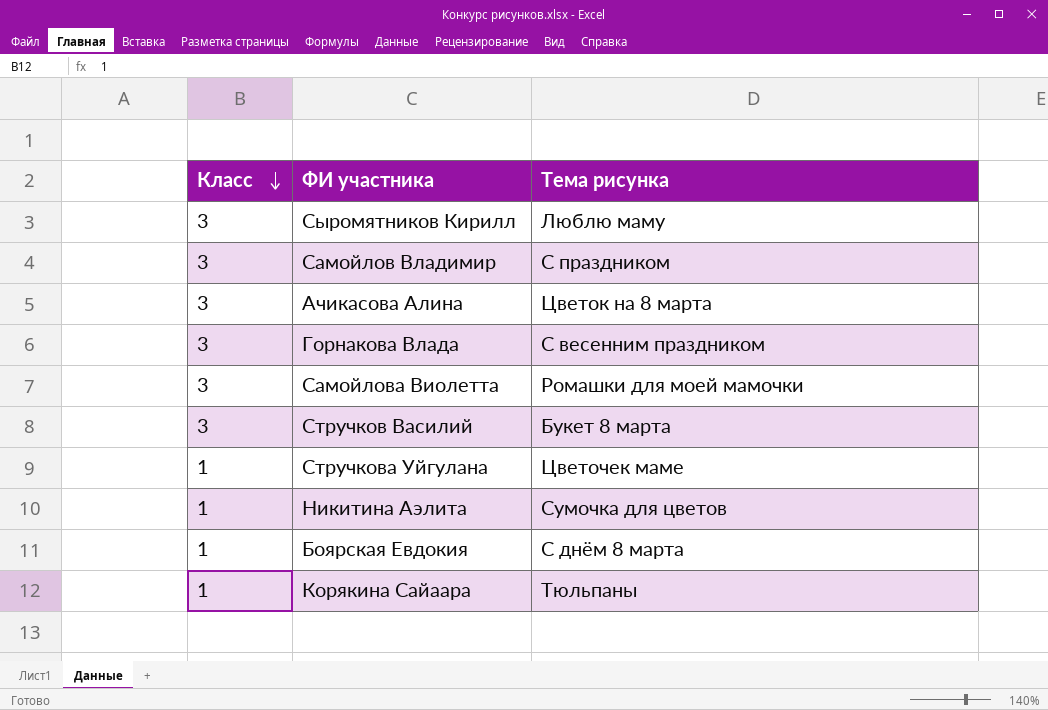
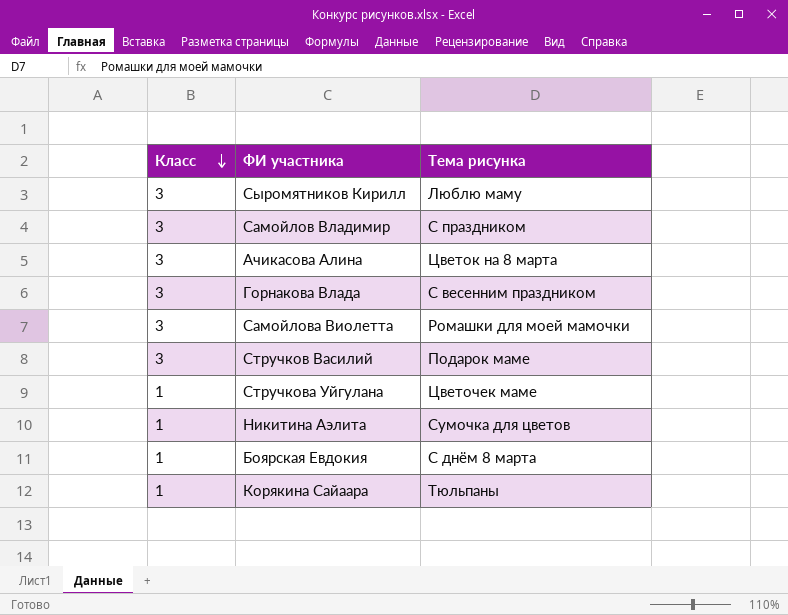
Стручков Василий | Тема рисунка: Букет 8 марта -> Подарок маме

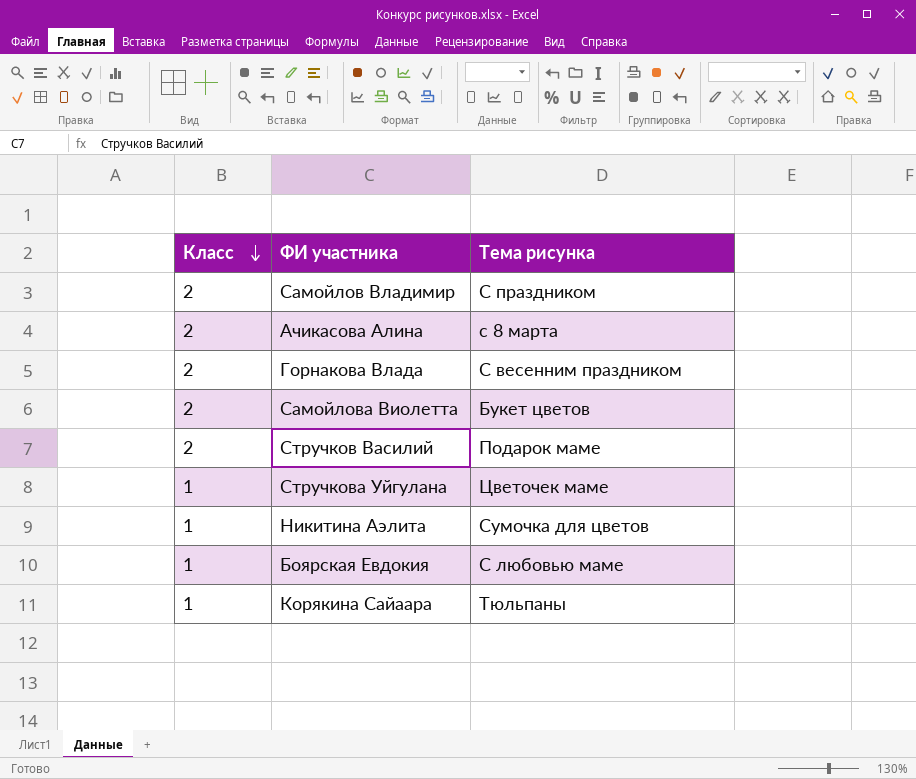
row Сыромятников Кирилл: 3 | Люблю маму -> none
Самойлов Владимир | Класс: 3 -> 2
Ачикасова Алина | Класс: 3 -> 2
Ачикасова Алина | Тема рисунка: Цветок на 8 марта -> с 8 марта
Горнакова Влада | Класс: 3 -> 2
Самойлова Виолетта | Класс: 3 -> 2
Самойлова Виолетта | Тема рисунка: Ромашки для моей мамочки -> Букет цветов
Стручков Василий | Класс: 3 -> 2
Боярская Евдокия | Тема рисунка: С днём 8 марта -> С любовью маме

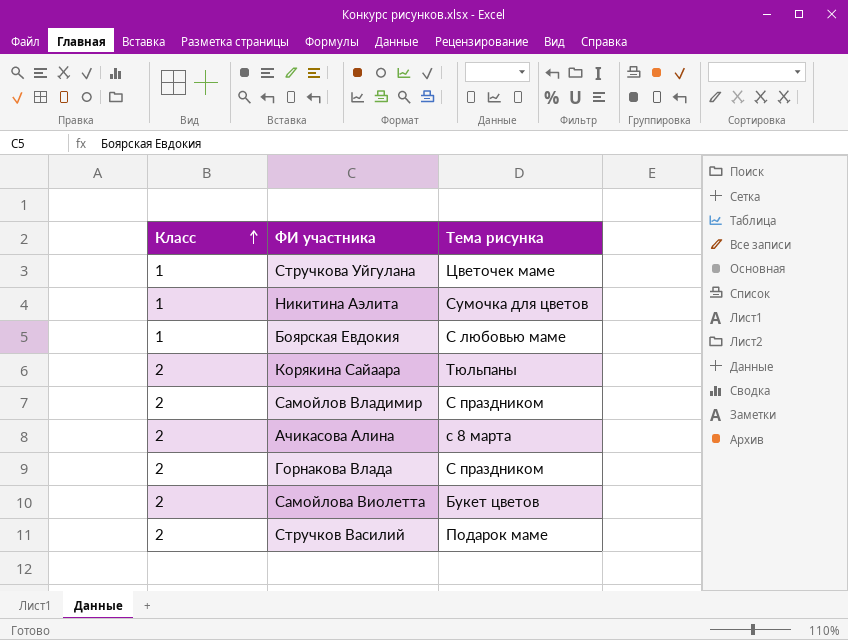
row order: Класс descending -> Класс ascending
Корякина Сайаара | Класс: 1 -> 2
Горнакова Влада | Тема рисунка: С весенним праздником -> С праздником

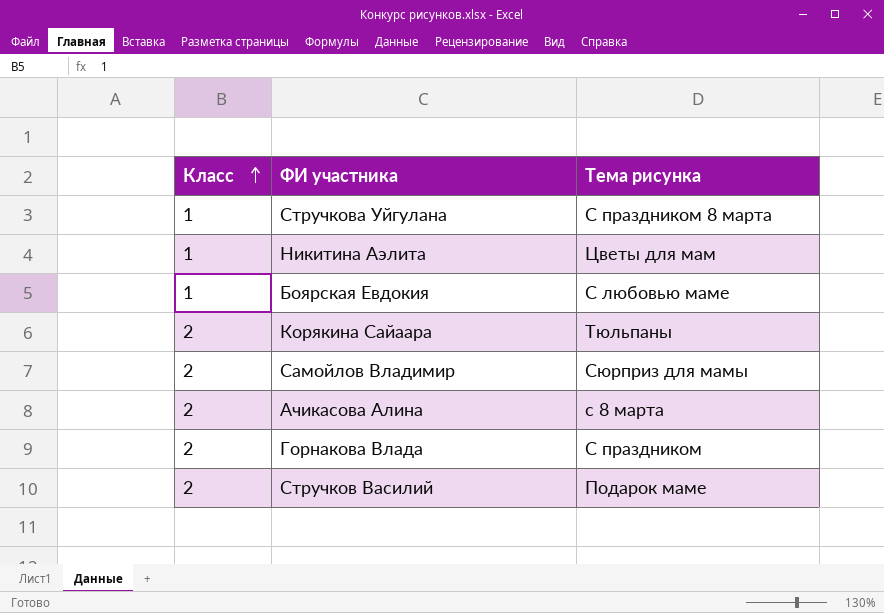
row Самойлова Виолетта: 2 | Букет цветов -> none
Стручкова Уйгулана | Тема рисунка: Цветочек маме -> С праздником 8 марта
Никитина Аэлита | Тема рисунка: Сумочка для цветов -> Цветы для мам
Самойлов Владимир | Тема рисунка: С праздником -> Сюрприз для мамы

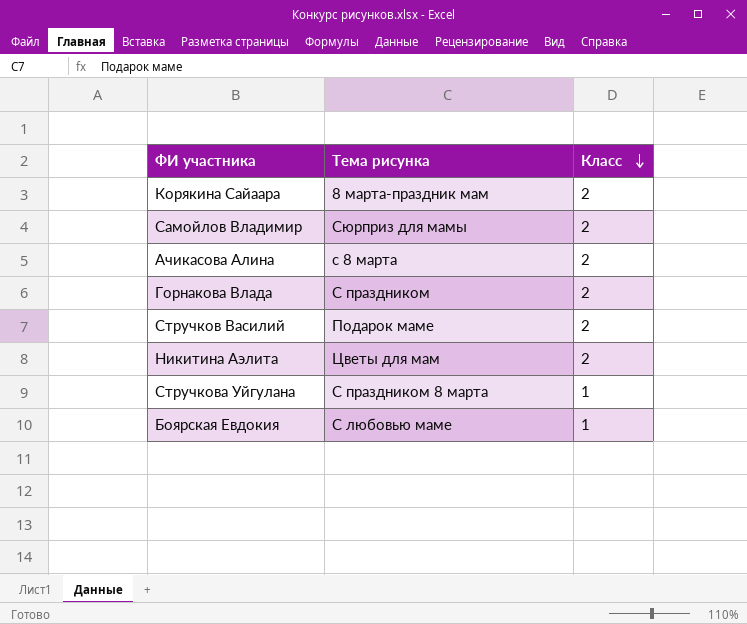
row order: Класс ascending -> Класс descending
column Класс | position: 1 -> 3
Корякина Сайаара | Тема рисунка: Тюльпаны -> 8 марта-праздник мам
Никитина Аэлита | Класс: 1 -> 2

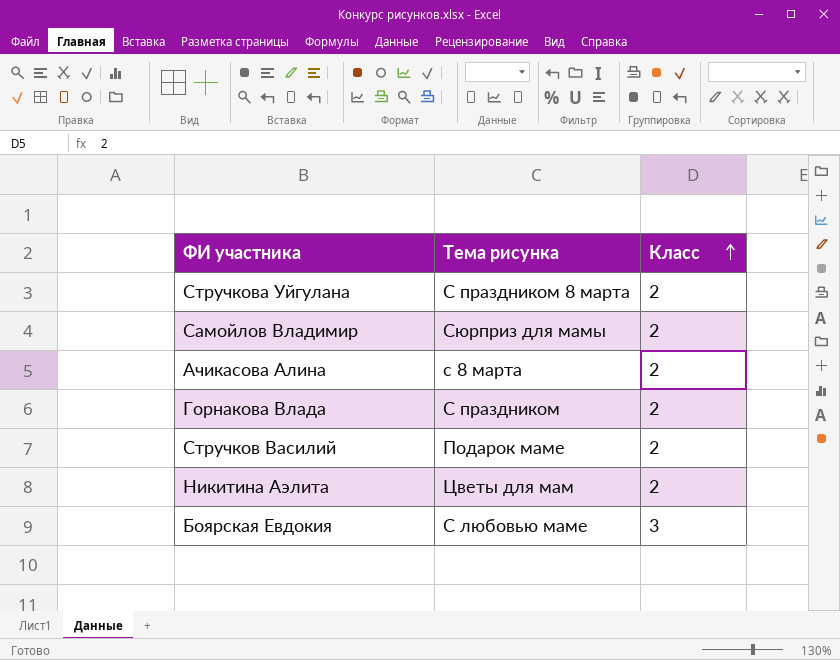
row order: Класс descending -> Класс ascending
row Корякина Сайаара: 8 марта-праздник мам | 2 -> none
Стручкова Уйгулана | Класс: 1 -> 2
Боярская Евдокия | Класс: 1 -> 3

